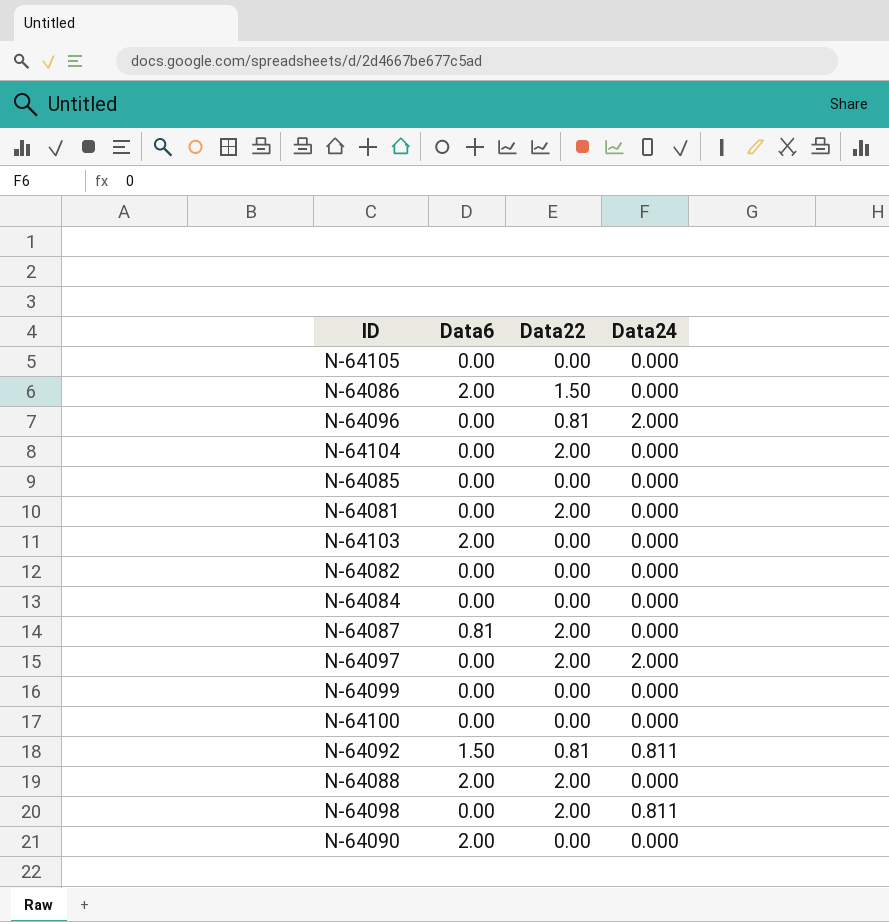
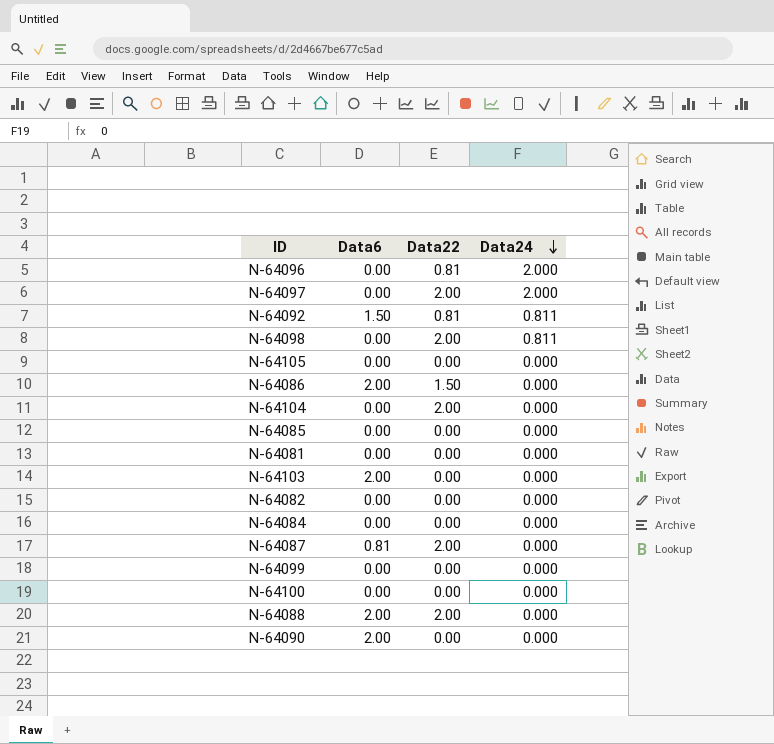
row order: none -> Data24 descending
N-64081 | Data22: 2.00 -> 0.00

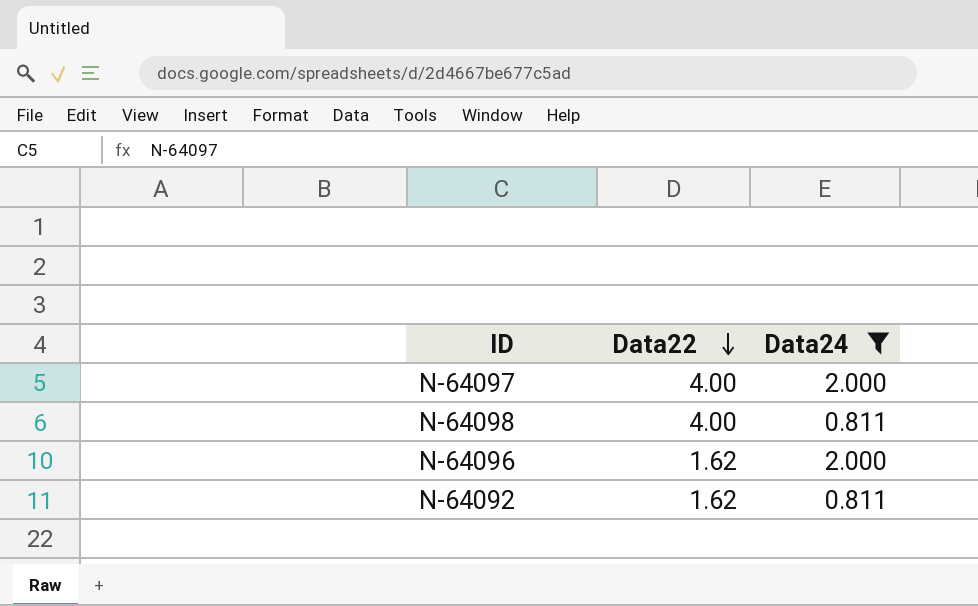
filter: none -> Data24 != 0.000
row order: Data24 descending -> Data22 descending
column Data6 | position: 2 -> none
N-64097 | Data22: 2.00 -> 4.00
N-64098 | Data22: 2.00 -> 4.00
N-64096 | Data22: 0.81 -> 1.62
N-64092 | Data22: 0.81 -> 1.62

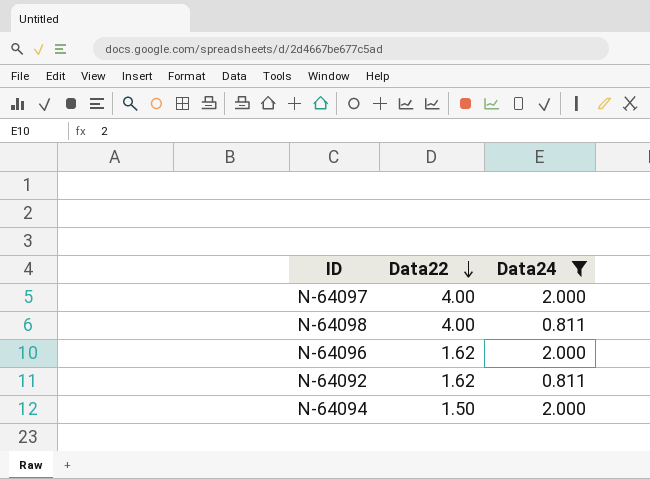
row N-64094: none -> 1.50 | 2.000

